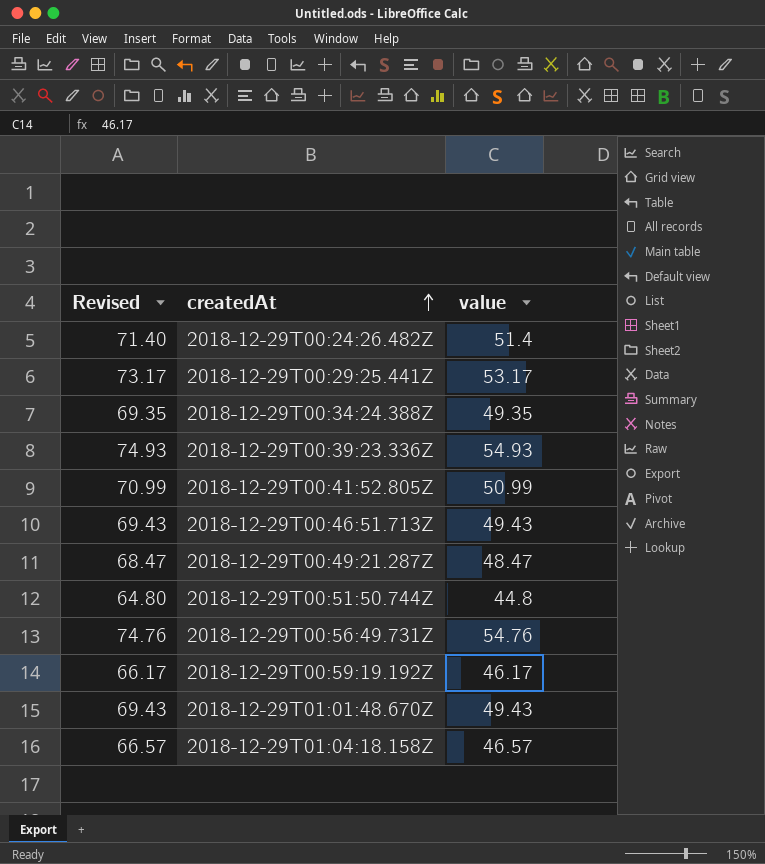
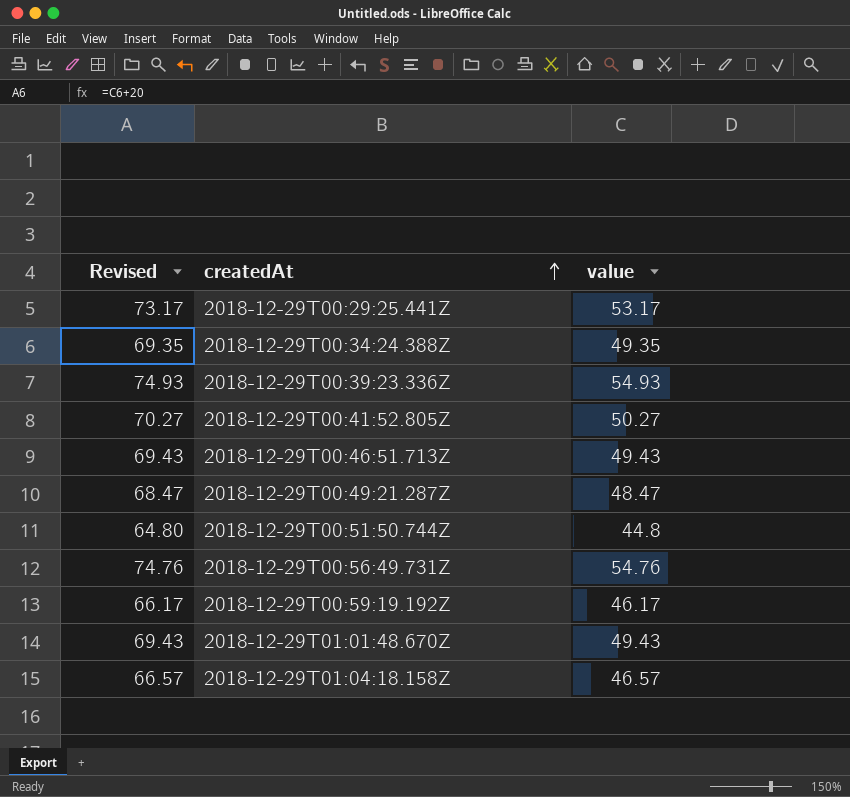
row 2018-12-29T00:24:26.482Z: 71.40 | 51.4 -> none
2018-12-29T00:41:52.805Z | Revised: 70.99 -> 70.27
2018-12-29T00:41:52.805Z | value: 50.99 -> 50.27

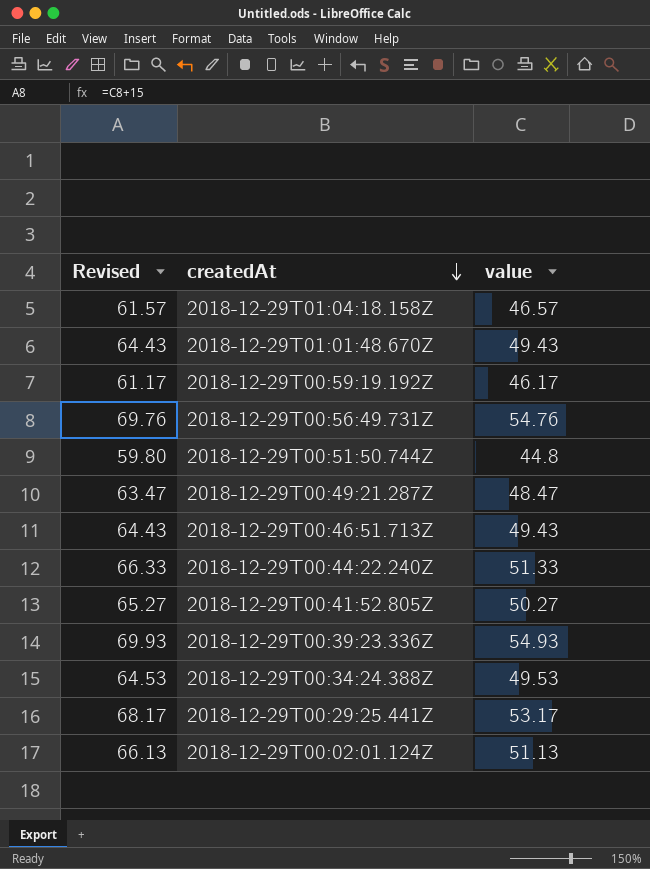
row order: createdAt ascending -> createdAt descending
column Revised | formula: [value] + 20 -> [value] + 15
row 2018-12-29T00:44:22.240Z: none -> 66.33 | 51.33
2018-12-29T00:34:24.388Z | value: 49.35 -> 49.53
row 2018-12-29T00:02:01.124Z: none -> 66.13 | 51.13

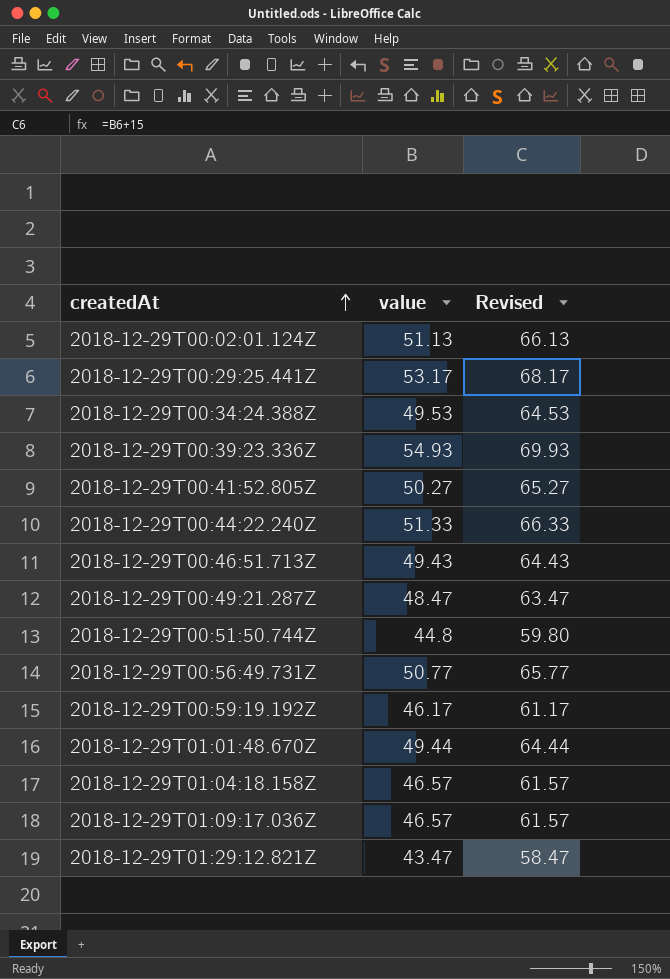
row order: createdAt descending -> createdAt ascending
column Revised | position: 1 -> 3
2018-12-29T00:56:49.731Z | value: 54.76 -> 50.77
2018-12-29T00:56:49.731Z | Revised: 69.76 -> 65.77
2018-12-29T01:01:48.670Z | value: 49.43 -> 49.44
2018-12-29T01:01:48.670Z | Revised: 64.43 -> 64.44
row 2018-12-29T01:09:17.036Z: none -> 46.57 | 61.57
row 2018-12-29T01:29:12.821Z: none -> 43.47 | 58.47

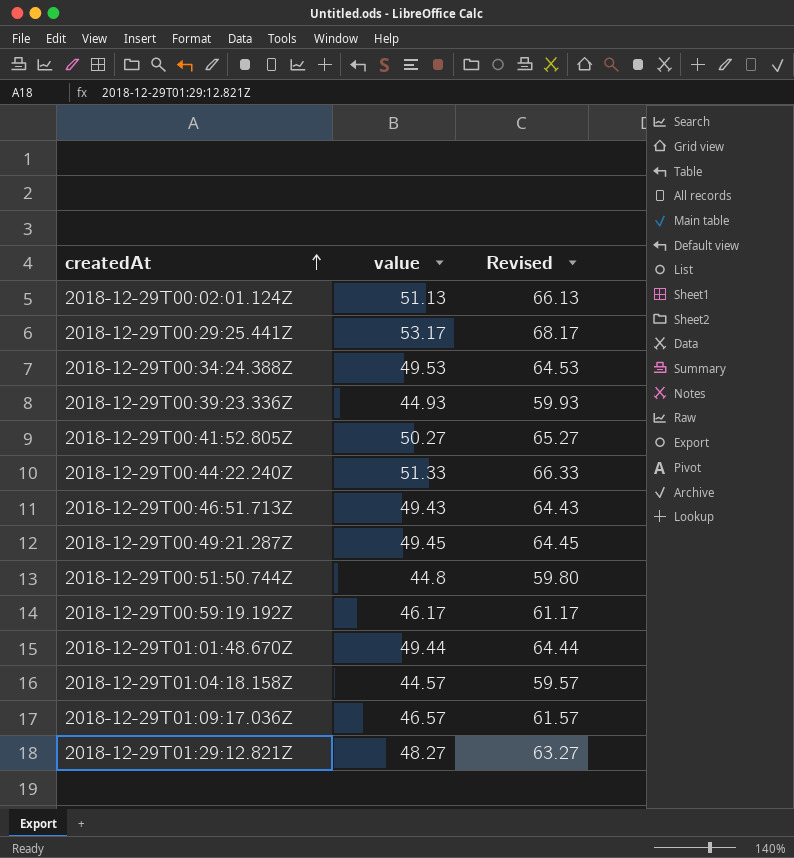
row 2018-12-29T00:56:49.731Z: 50.77 | 65.77 -> none
2018-12-29T00:39:23.336Z | value: 54.93 -> 44.93
2018-12-29T00:39:23.336Z | Revised: 69.93 -> 59.93
2018-12-29T00:49:21.287Z | value: 48.47 -> 49.45
2018-12-29T00:49:21.287Z | Revised: 63.47 -> 64.45
2018-12-29T01:04:18.158Z | value: 46.57 -> 44.57
2018-12-29T01:04:18.158Z | Revised: 61.57 -> 59.57
2018-12-29T01:29:12.821Z | value: 43.47 -> 48.27
2018-12-29T01:29:12.821Z | Revised: 58.47 -> 63.27

